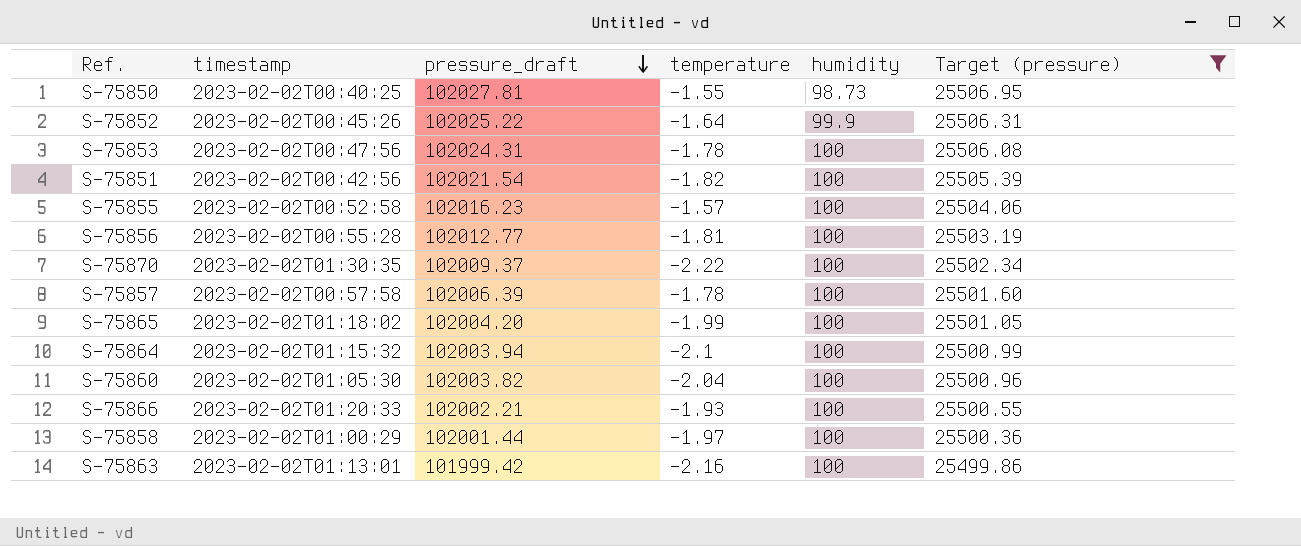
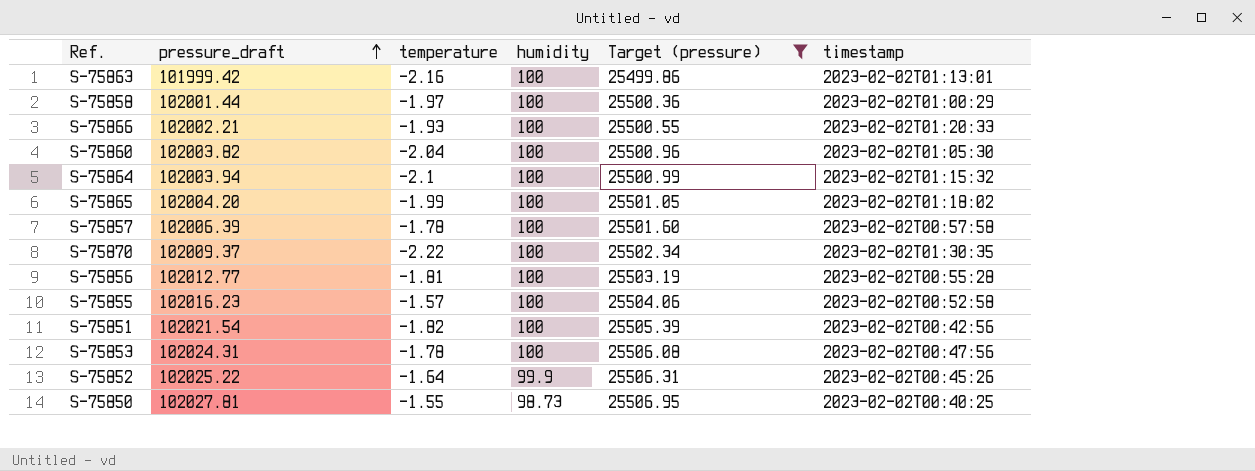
row order: pressure_draft descending -> pressure_draft ascending
column timestamp | position: 2 -> 6

